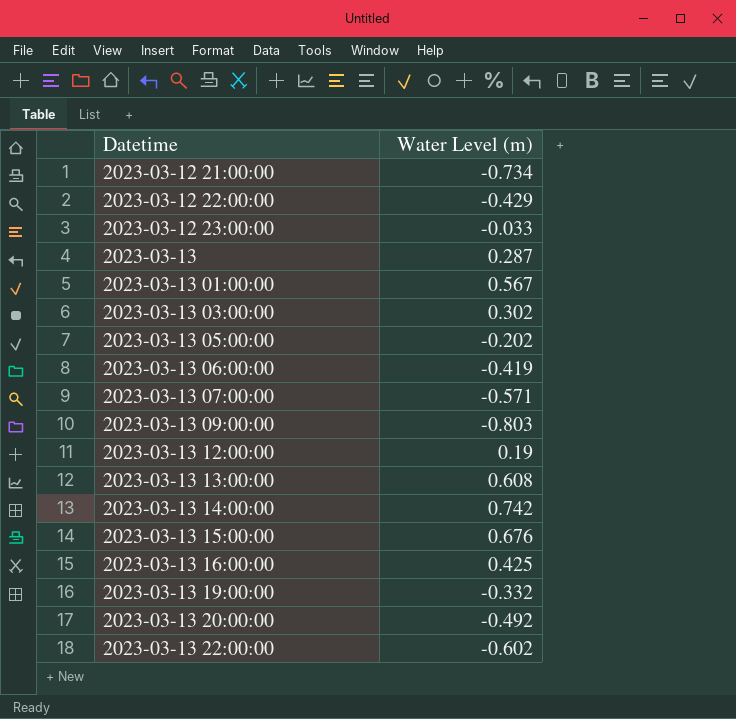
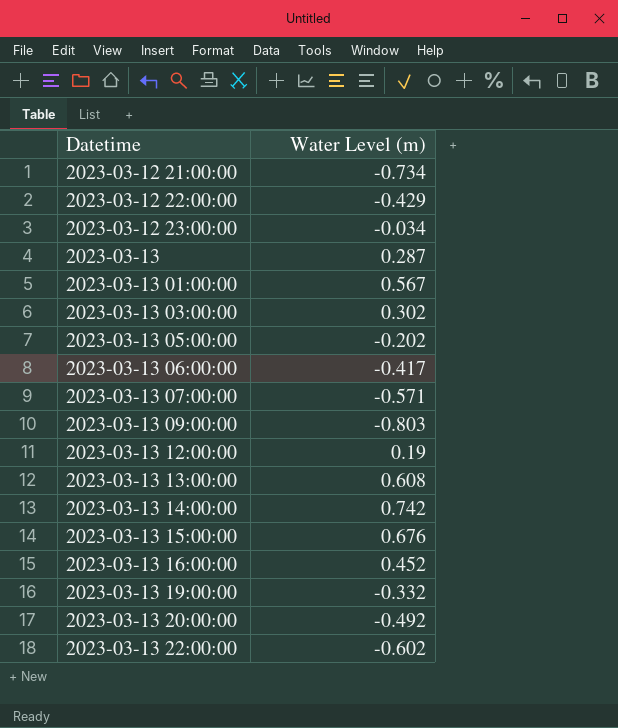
2023-03-12 23:00:00 | Water Level (m): -0.033 -> -0.034
2023-03-13 06:00:00 | Water Level (m): -0.419 -> -0.417
2023-03-13 16:00:00 | Water Level (m): 0.425 -> 0.452

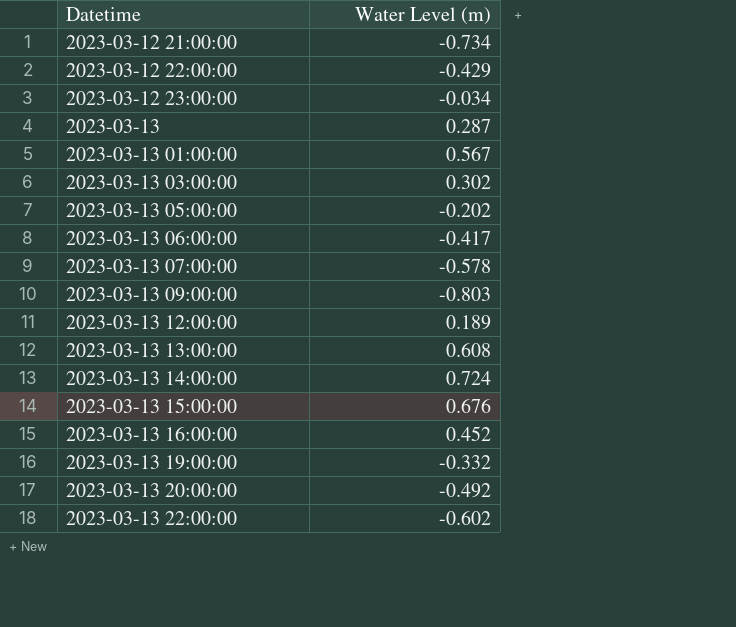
2023-03-13 07:00:00 | Water Level (m): -0.571 -> -0.578
2023-03-13 12:00:00 | Water Level (m): 0.19 -> 0.189
2023-03-13 14:00:00 | Water Level (m): 0.742 -> 0.724

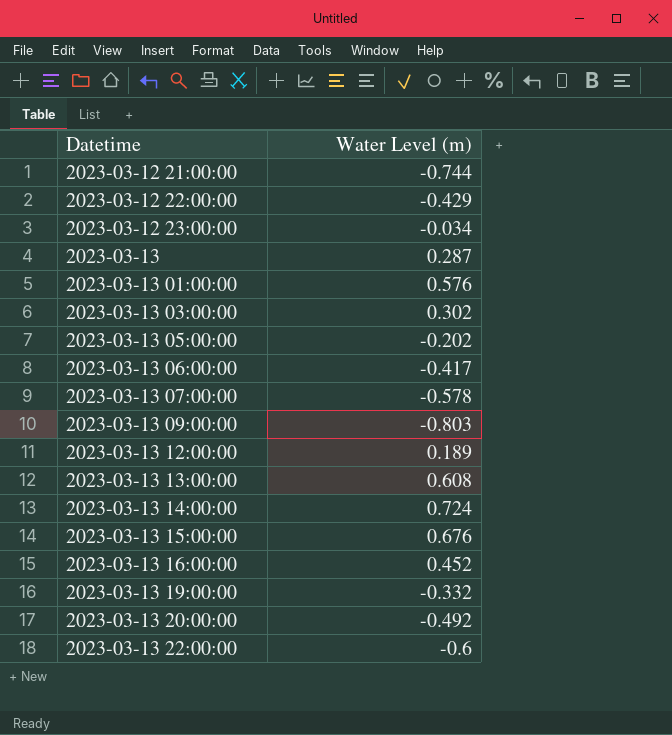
2023-03-12 21:00:00 | Water Level (m): -0.734 -> -0.744
2023-03-13 01:00:00 | Water Level (m): 0.567 -> 0.576
2023-03-13 22:00:00 | Water Level (m): -0.602 -> -0.6

